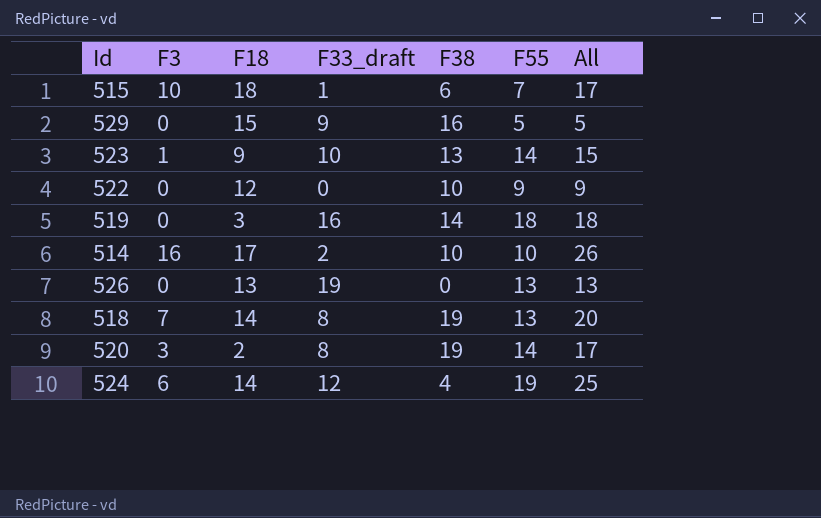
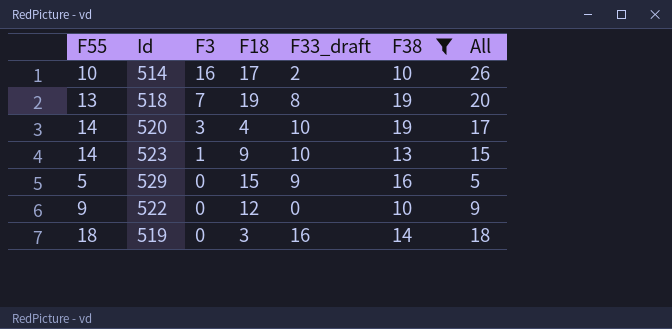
filter: none -> F38 >= 10
row order: none -> F3 descending
column F55 | position: 6 -> 1
518 | F18: 14 -> 19
520 | F18: 2 -> 4
520 | F33_draft: 8 -> 10

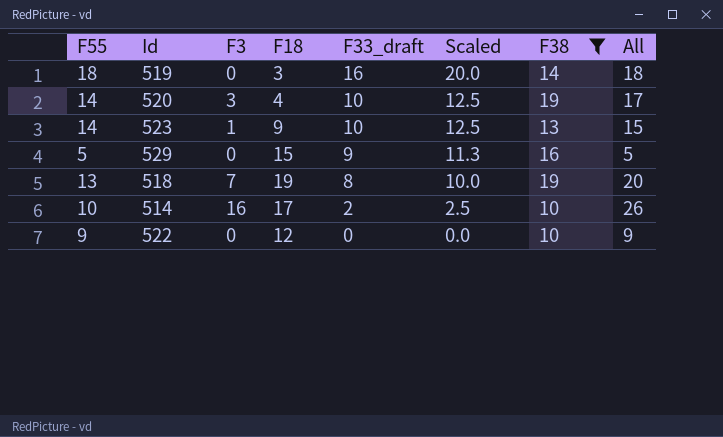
row order: F3 descending -> F33_draft descending
column Scaled | formula: none -> [F33_draft] * 1.25

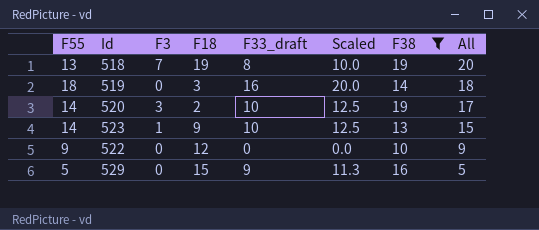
row order: F33_draft descending -> All descending
row 514: 10 | 16 | 17 | 2 | 2.5 | 10 | 26 -> none
520 | F18: 4 -> 2

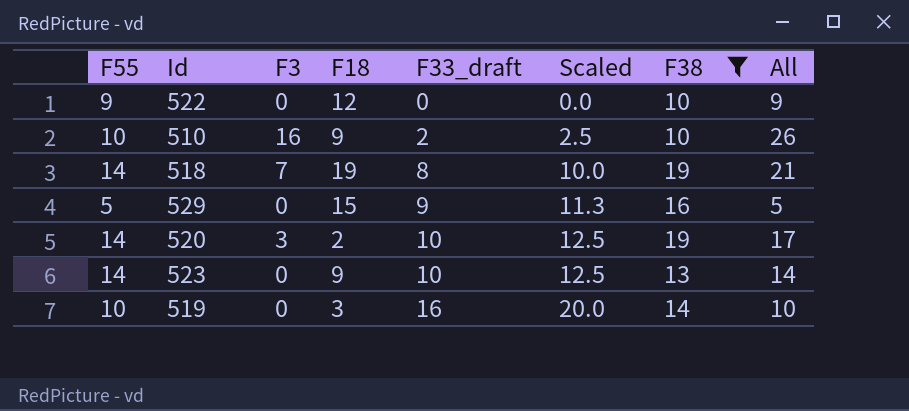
row order: All descending -> F33_draft ascending
row 510: none -> 10 | 16 | 9 | 2 | 2.5 | 10 | 26
518 | F55: 13 -> 14
518 | All: 20 -> 21
523 | F3: 1 -> 0
523 | All: 15 -> 14
519 | F55: 18 -> 10
519 | All: 18 -> 10

